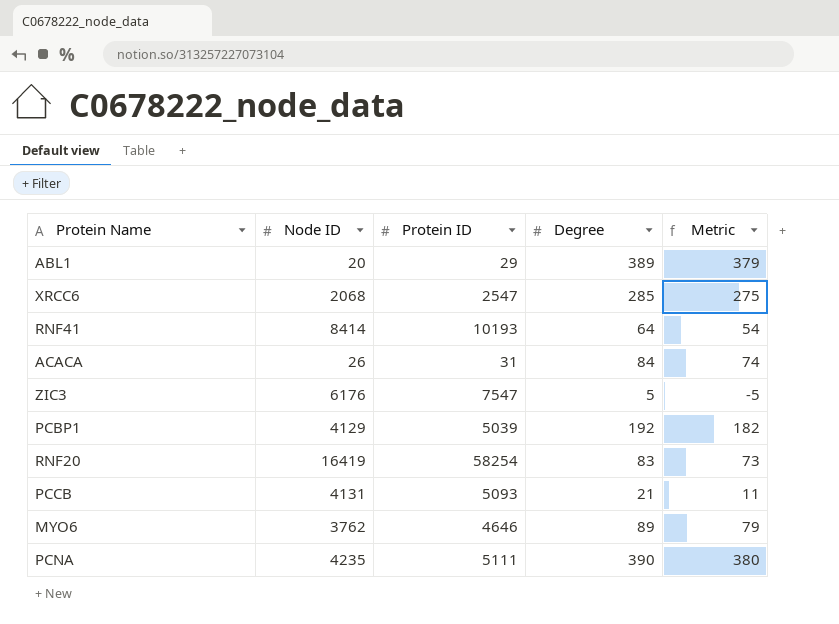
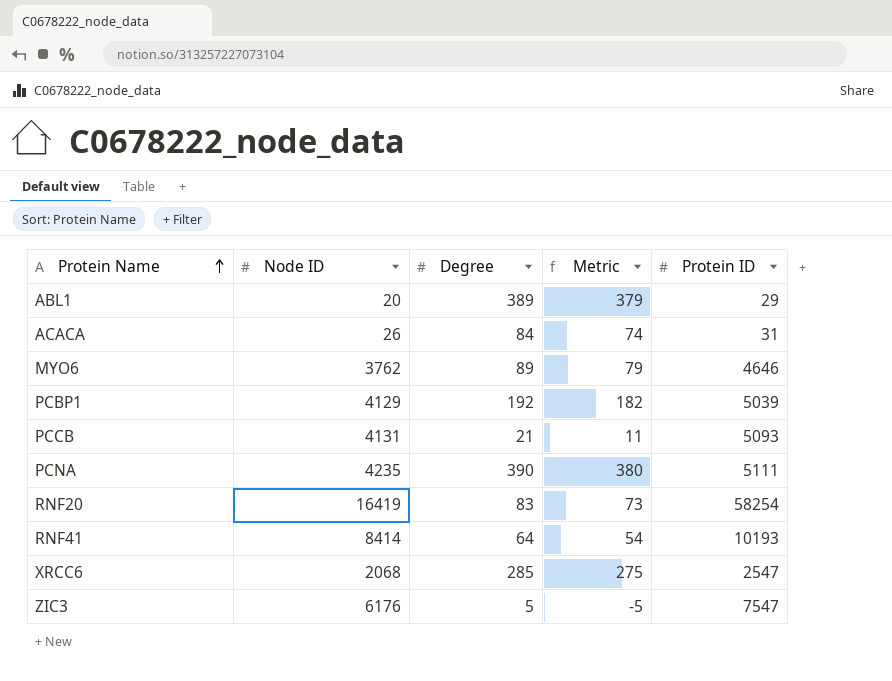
row order: none -> Protein Name ascending
column Protein ID | position: 3 -> 5

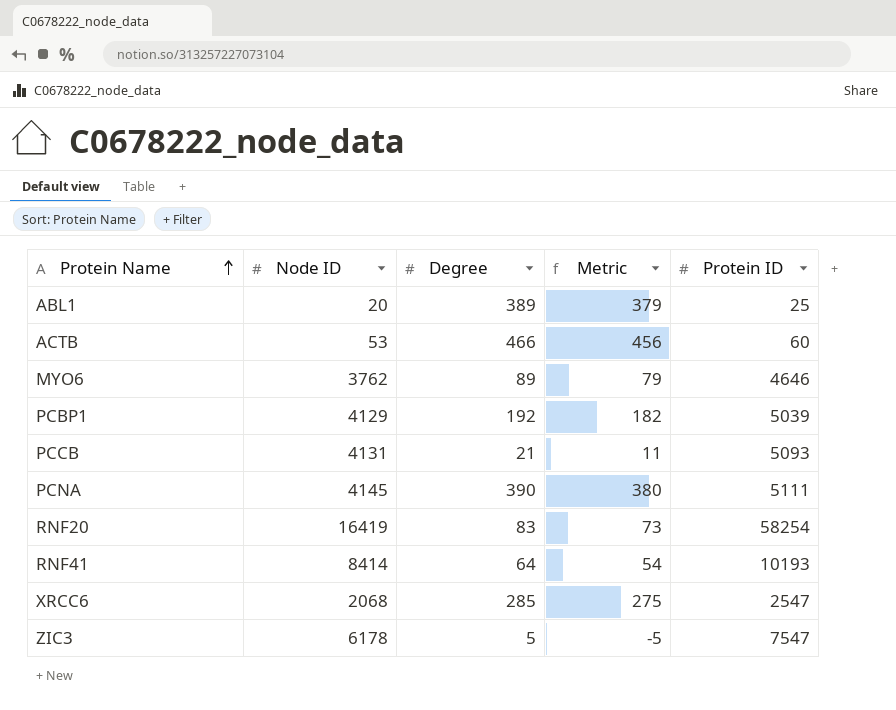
row ACACA: 26 | 84 | 74 | 31 -> none
ABL1 | Protein ID: 29 -> 25
row ACTB: none -> 53 | 466 | 456 | 60
PCNA | Node ID: 4235 -> 4145
ZIC3 | Node ID: 6176 -> 6178

